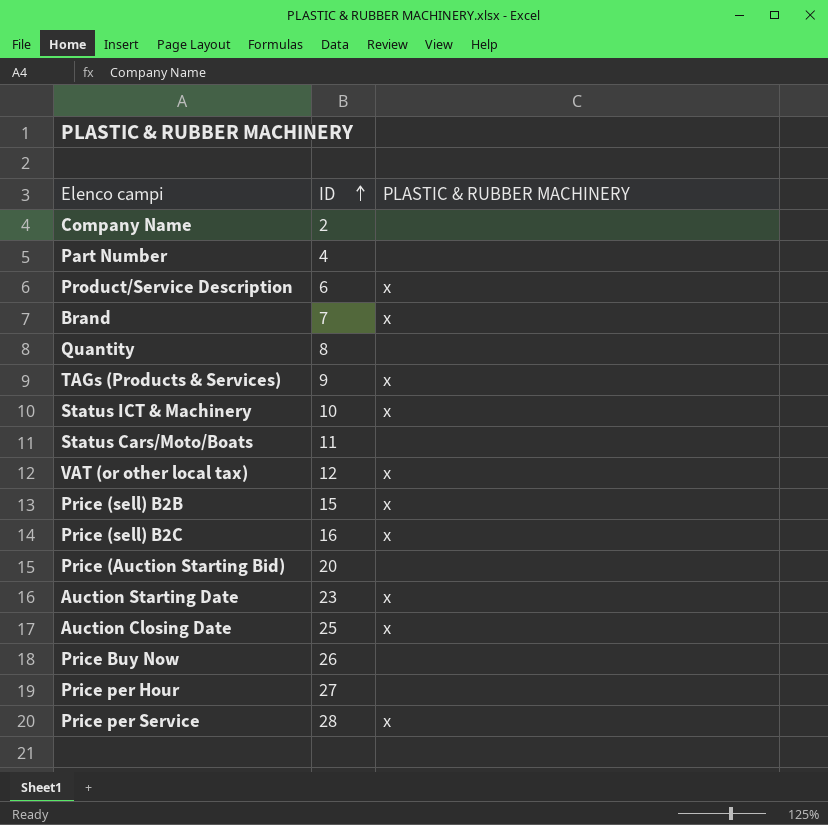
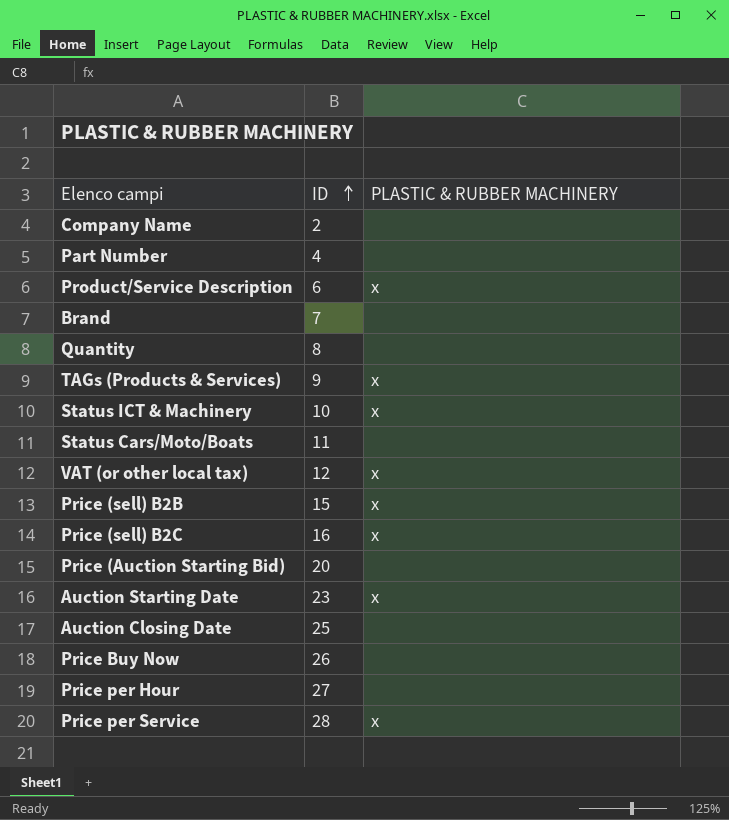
Brand | PLASTIC & RUBBER MACHINERY: x -> none
Auction Closing Date | PLASTIC & RUBBER MACHINERY: x -> none

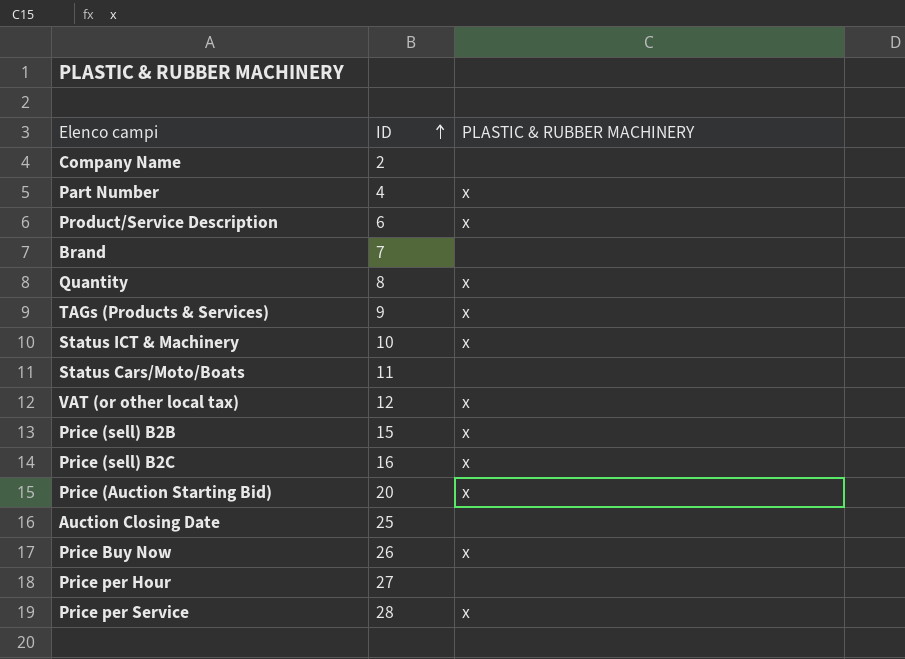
row Auction Starting Date: 23 | x -> none
Part Number | PLASTIC & RUBBER MACHINERY: none -> x
Quantity | PLASTIC & RUBBER MACHINERY: none -> x
Price (Auction Starting Bid) | PLASTIC & RUBBER MACHINERY: none -> x
Price Buy Now | PLASTIC & RUBBER MACHINERY: none -> x

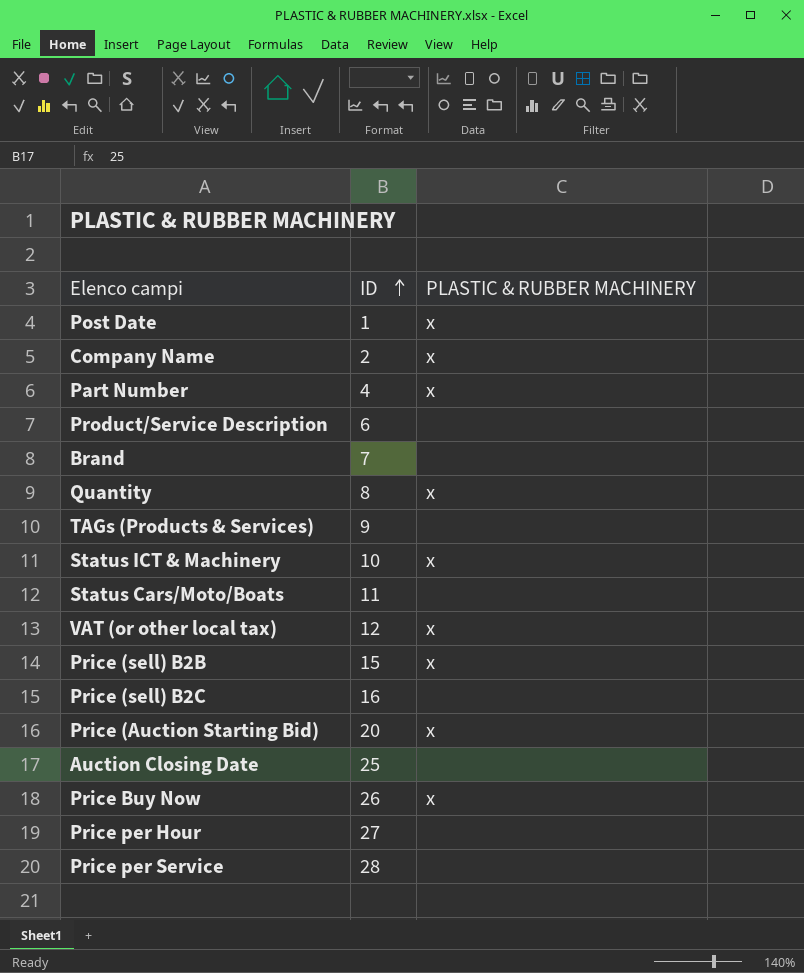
row Post Date: none -> 1 | x
Company Name | PLASTIC & RUBBER MACHINERY: none -> x
Product/Service Description | PLASTIC & RUBBER MACHINERY: x -> none
TAGs (Products & Services) | PLASTIC & RUBBER MACHINERY: x -> none
Price (sell) B2C | PLASTIC & RUBBER MACHINERY: x -> none
Price per Service | PLASTIC & RUBBER MACHINERY: x -> none

